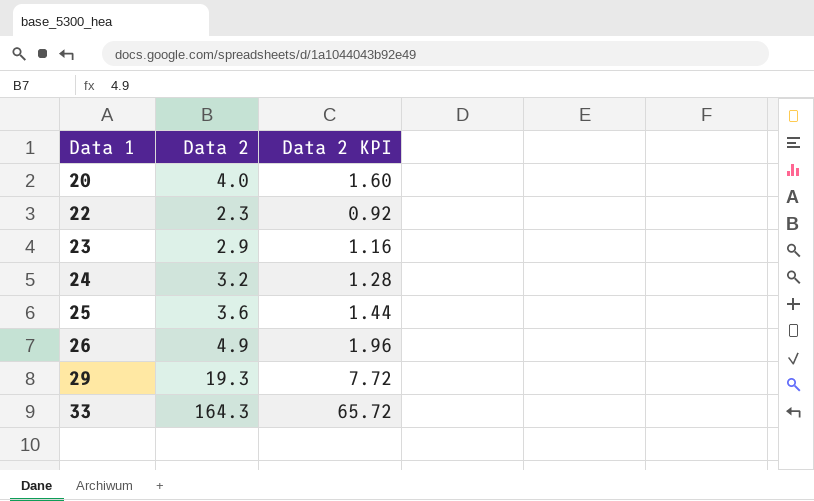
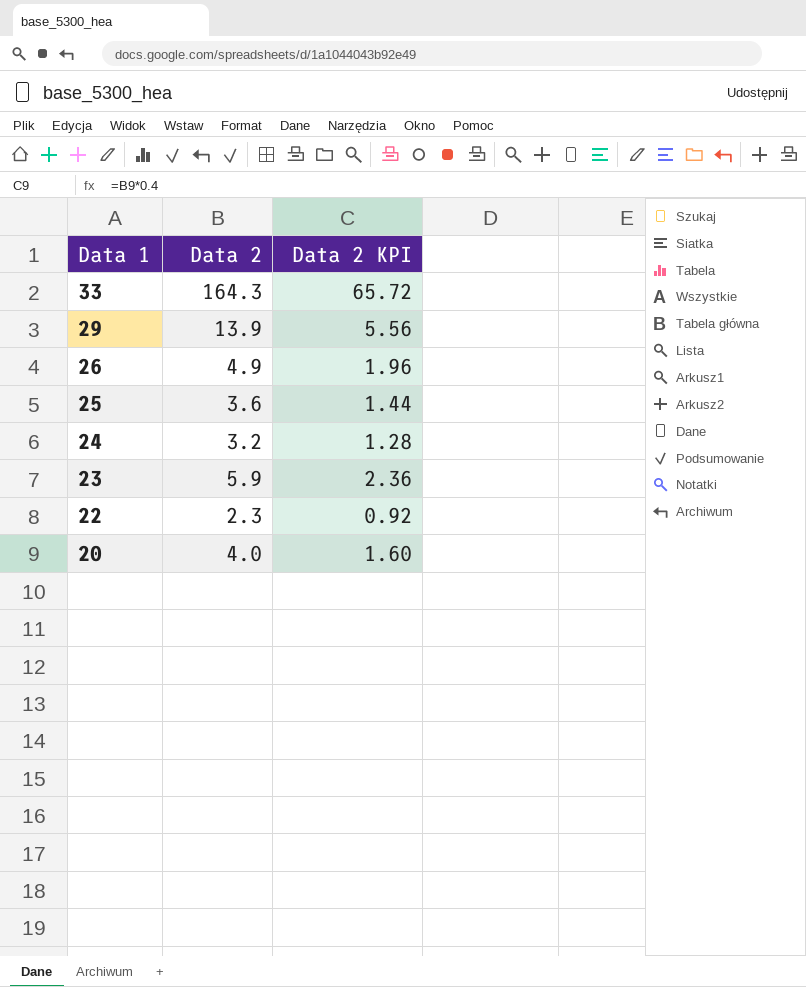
row order: Data 1 ascending -> Data 1 descending
29 | Data 2: 19.3 -> 13.9
29 | Data 2 KPI: 7.72 -> 5.56
23 | Data 2: 2.9 -> 5.9
23 | Data 2 KPI: 1.16 -> 2.36

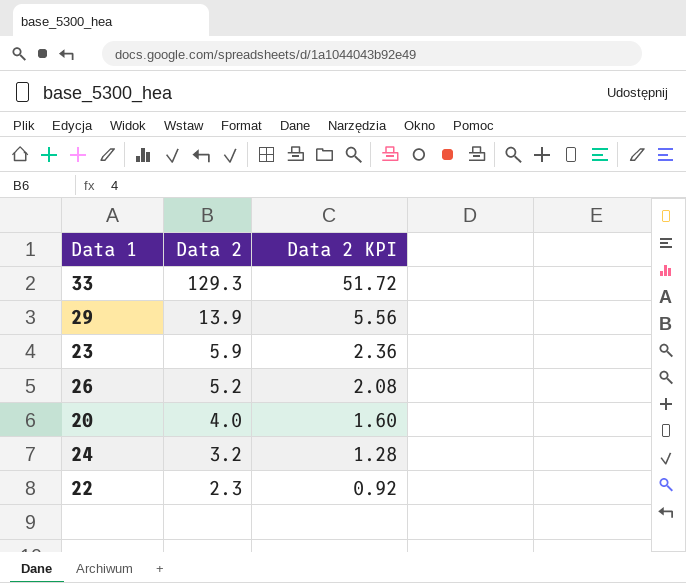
row order: Data 1 descending -> Data 2 descending
row 25: 3.6 | 1.44 -> none
33 | Data 2: 164.3 -> 129.3
33 | Data 2 KPI: 65.72 -> 51.72
26 | Data 2: 4.9 -> 5.2
26 | Data 2 KPI: 1.96 -> 2.08

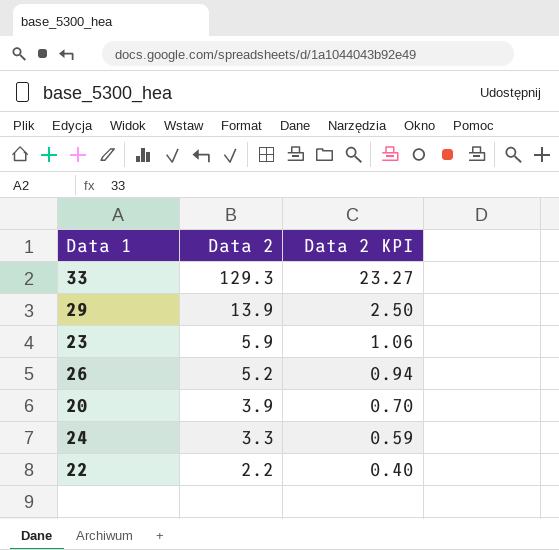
column Data 2 KPI | formula: [Data 2] * 0.4 -> [Data 2] * 0.18
20 | Data 2: 4.0 -> 3.9
24 | Data 2: 3.2 -> 3.3
22 | Data 2: 2.3 -> 2.2

